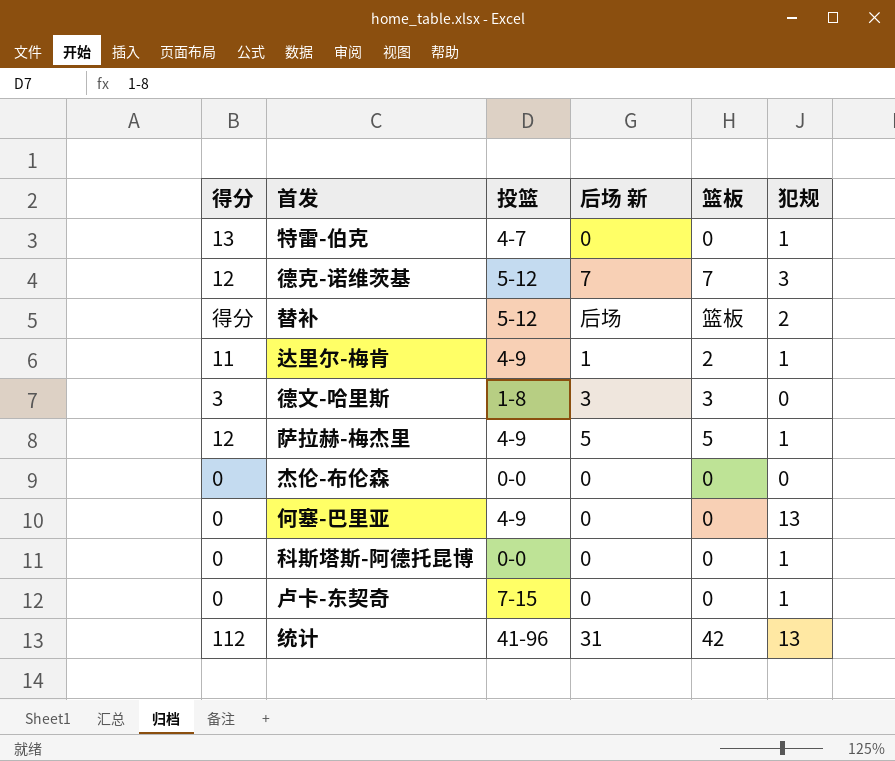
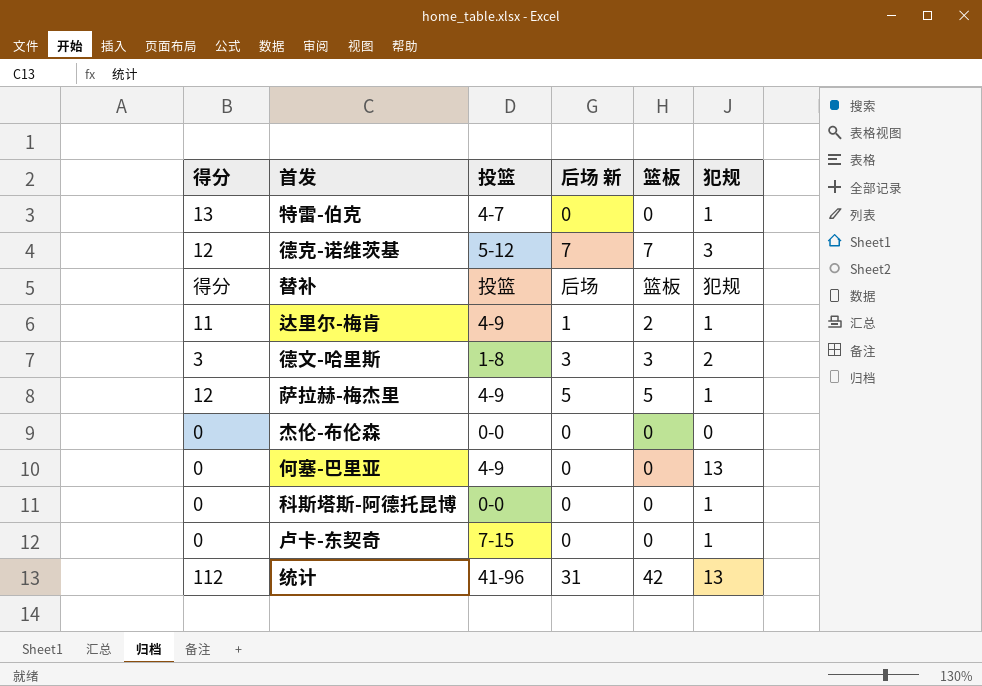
替补 | 投篮: 5-12 -> 投篮
替补 | 犯规: 2 -> 犯规
德文-哈里斯 | 犯规: 0 -> 2

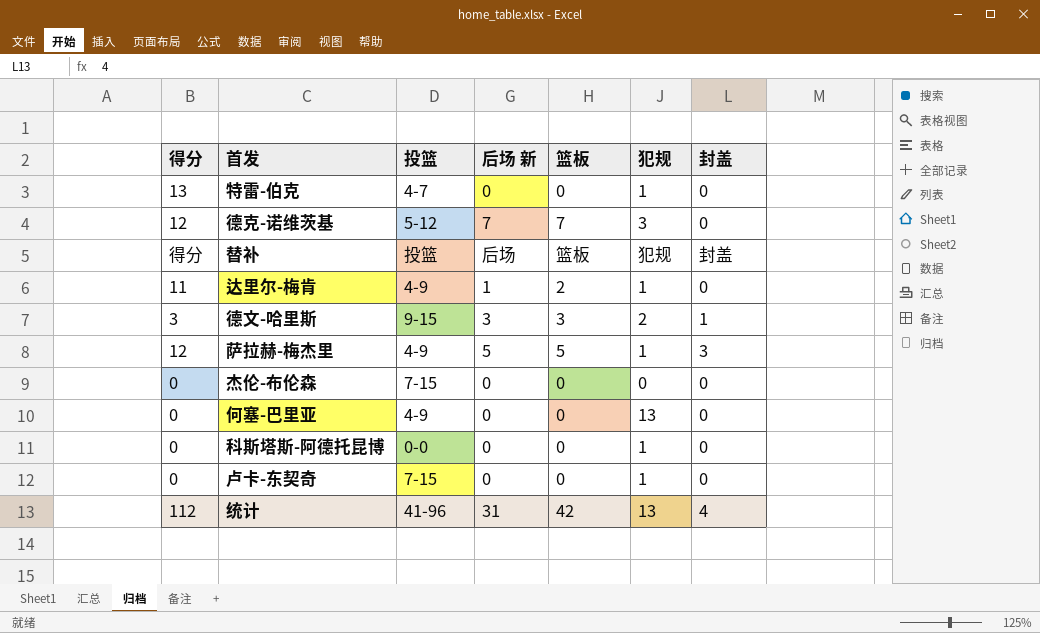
column 封盖 | position: none -> 7
德文-哈里斯 | 投篮: 1-8 -> 9-15
杰伦-布伦森 | 投篮: 0-0 -> 7-15

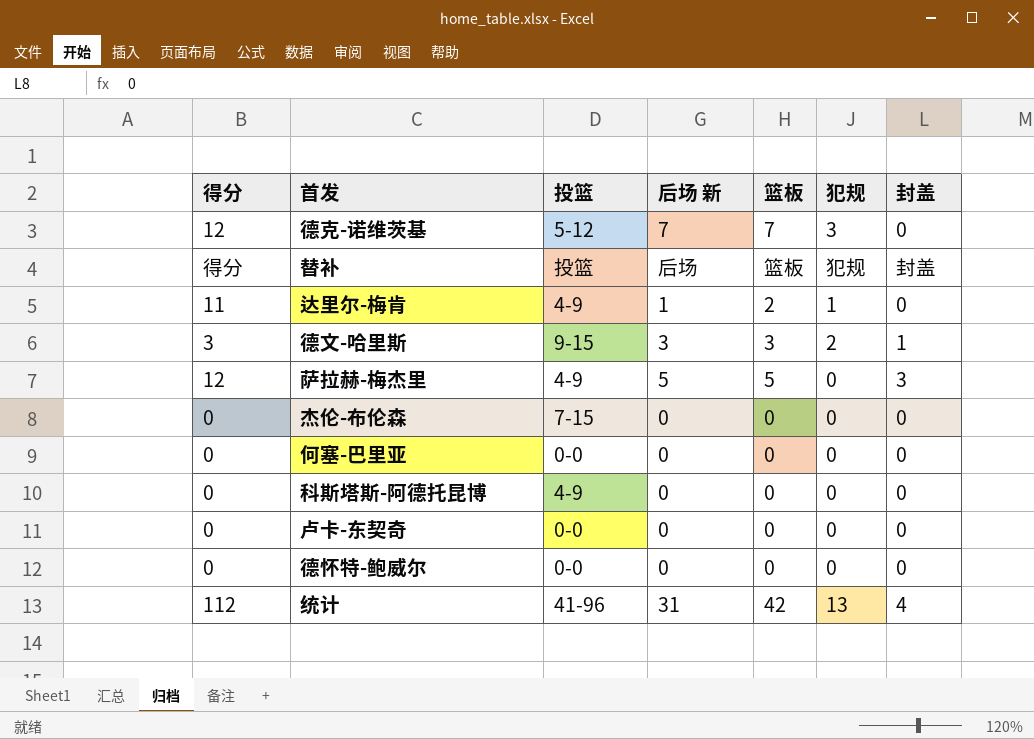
row 特雷-伯克: 13 | 4-7 | 0 | 0 | 1 | 0 -> none
萨拉赫-梅杰里 | 犯规: 1 -> 0
何塞-巴里亚 | 投篮: 4-9 -> 0-0
何塞-巴里亚 | 犯规: 13 -> 0
科斯塔斯-阿德托昆博 | 投篮: 0-0 -> 4-9
科斯塔斯-阿德托昆博 | 犯规: 1 -> 0
卢卡-东契奇 | 投篮: 7-15 -> 0-0
卢卡-东契奇 | 犯规: 1 -> 0
row 德怀特-鲍威尔: none -> 0 | 0-0 | 0 | 0 | 0 | 0

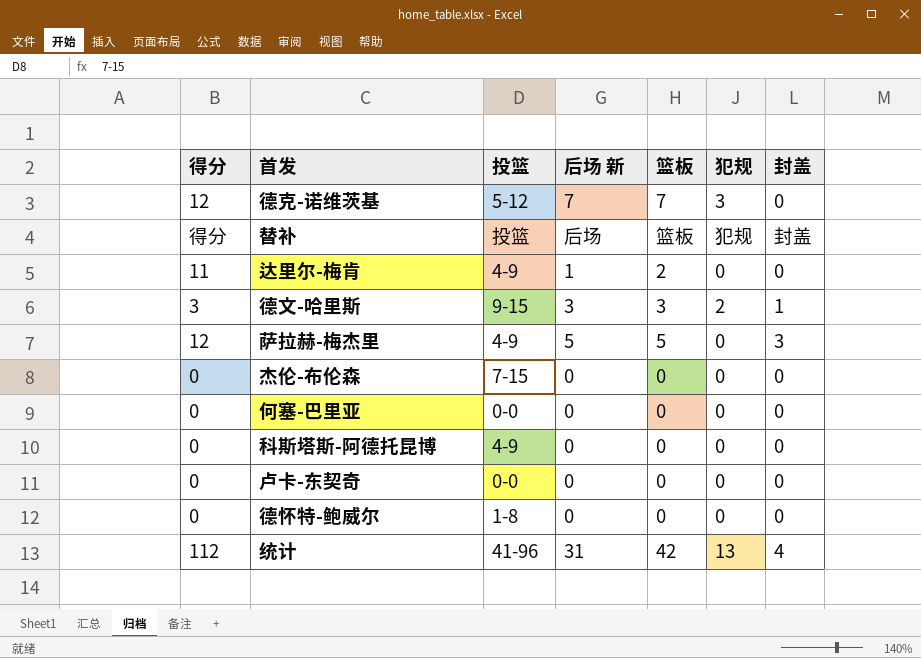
达里尔-梅肯 | 犯规: 1 -> 0
德怀特-鲍威尔 | 投篮: 0-0 -> 1-8

